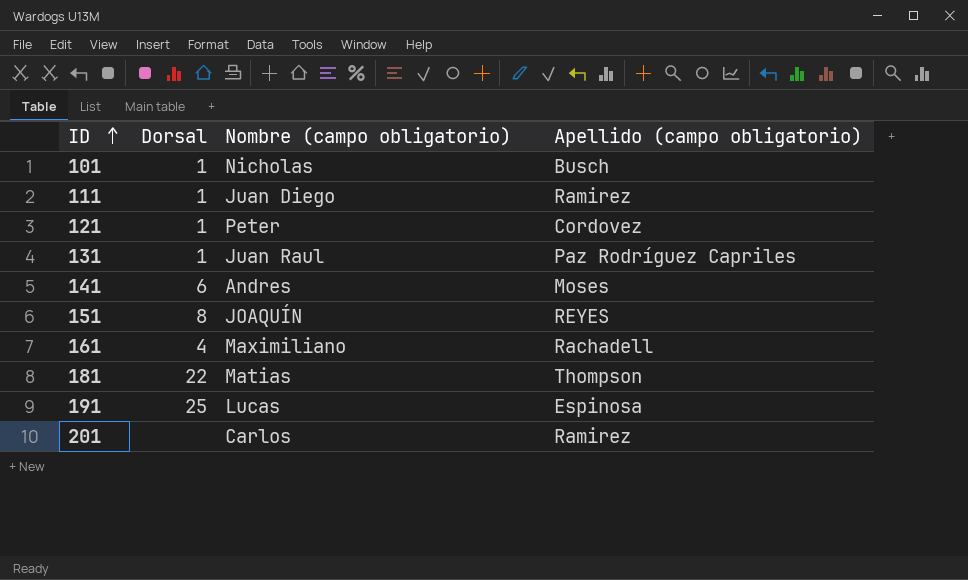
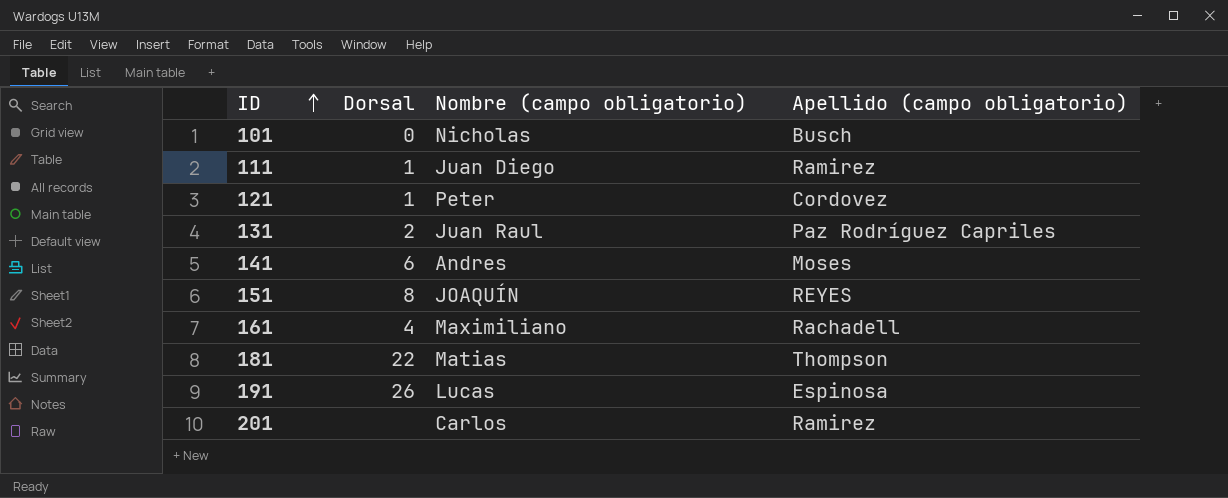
101 | Dorsal: 1 -> 0
131 | Dorsal: 1 -> 2
191 | Dorsal: 25 -> 26

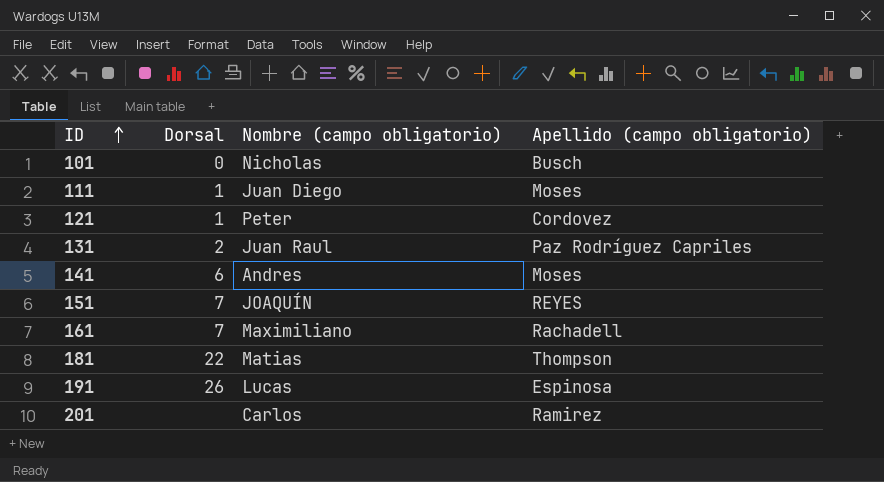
111 | Apellido (campo obligatorio): Ramirez -> Moses
151 | Dorsal: 8 -> 7
161 | Dorsal: 4 -> 7

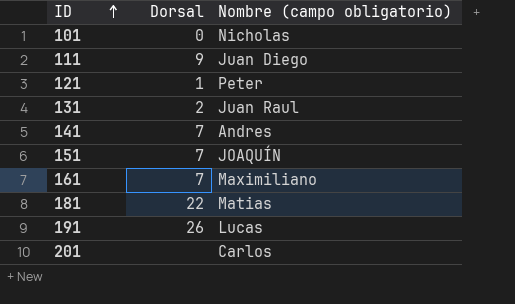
column Apellido (campo obligatorio) | position: 4 -> none
111 | Dorsal: 1 -> 9
141 | Dorsal: 6 -> 7

